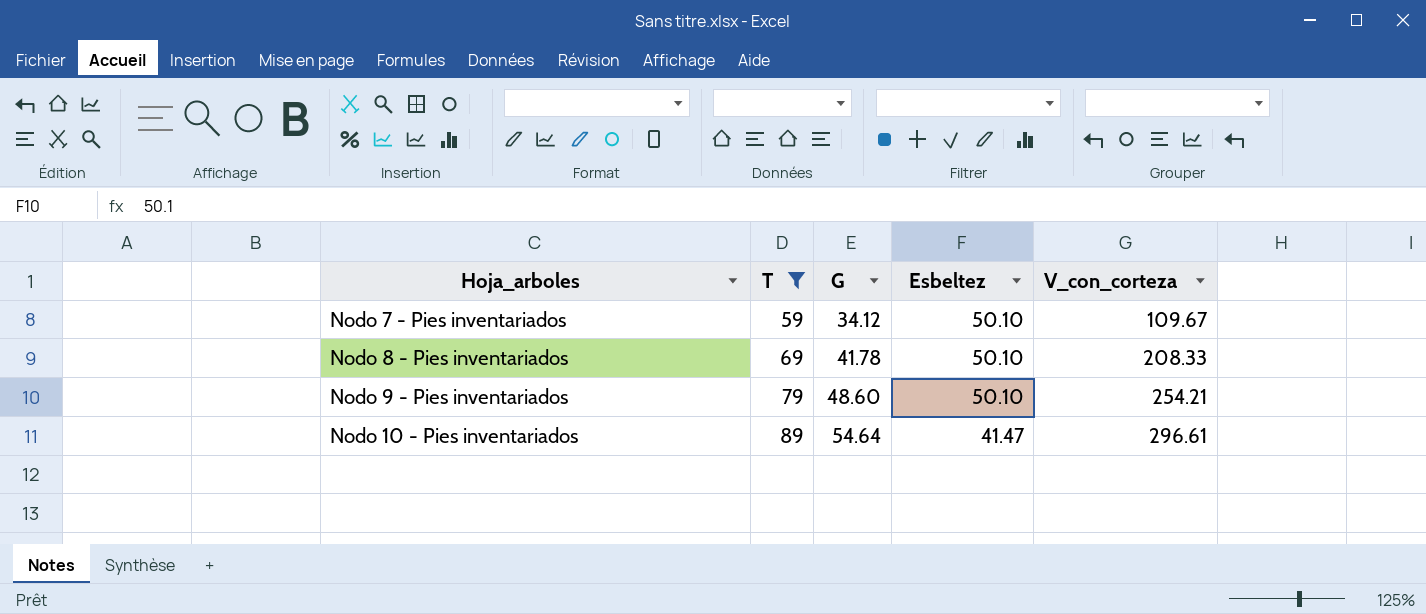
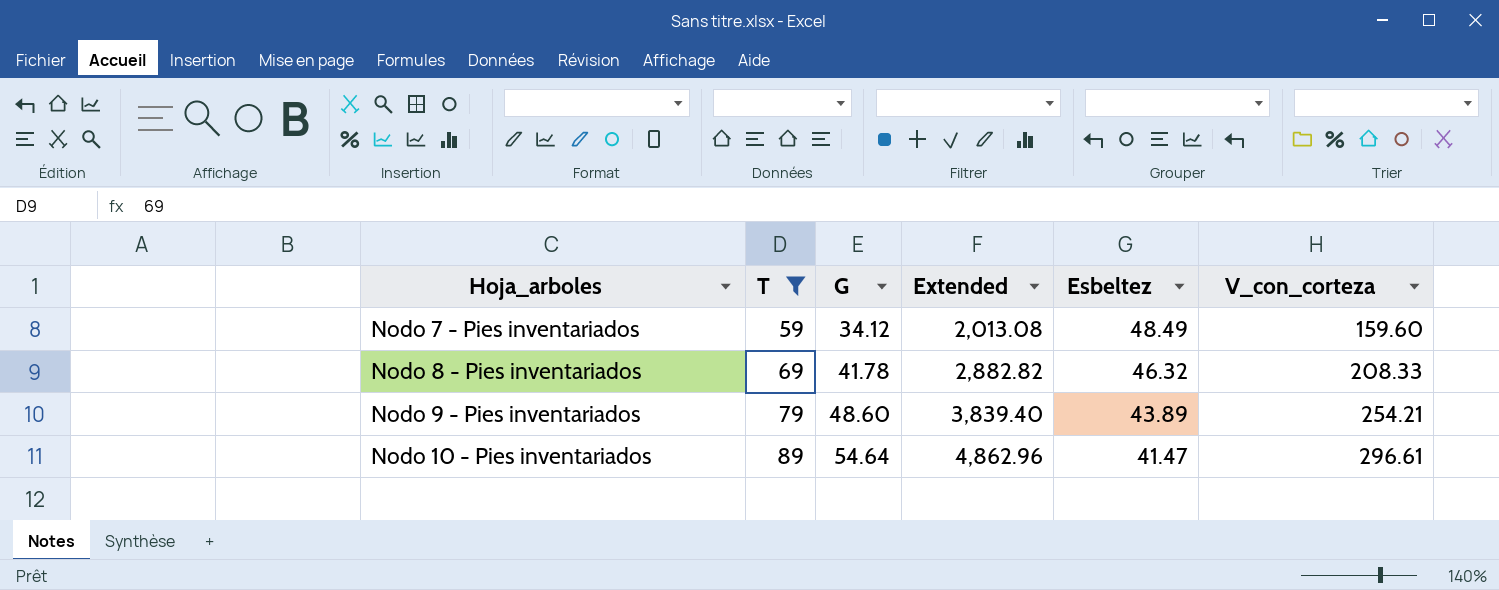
column Extended | formula: none -> [T] * [G]
Nodo 7 - Pies inventariados | Esbeltez: 50.10 -> 48.49
Nodo 7 - Pies inventariados | V_con_corteza: 109.67 -> 159.60
Nodo 8 - Pies inventariados | Esbeltez: 50.10 -> 46.32
Nodo 9 - Pies inventariados | Esbeltez: 50.10 -> 43.89

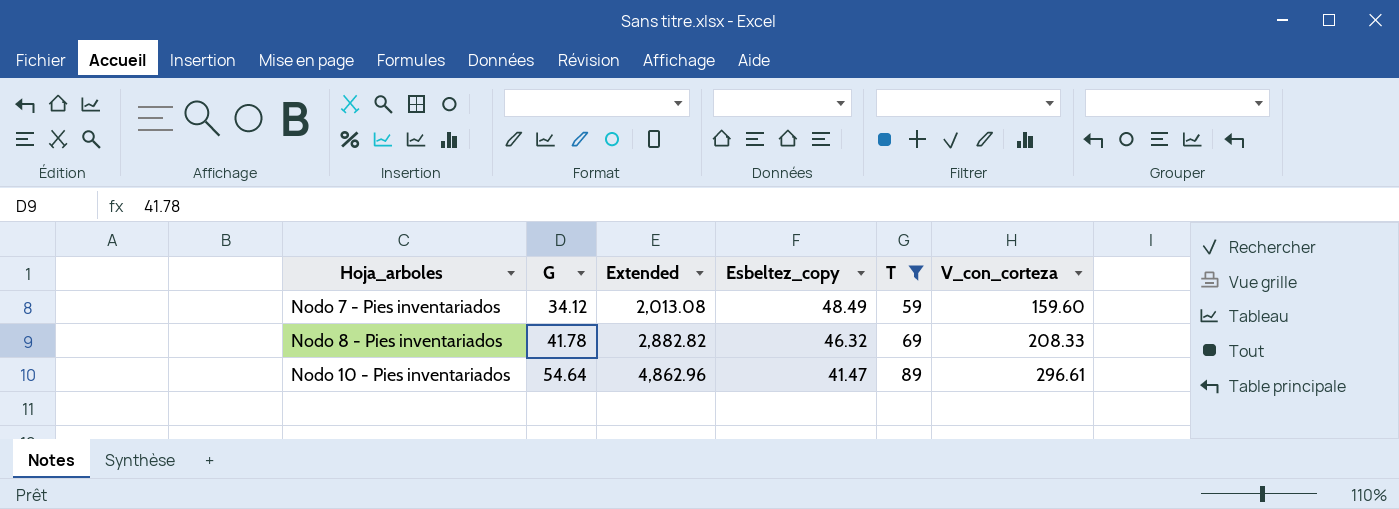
column name: Esbeltez -> Esbeltez_copy
column T | position: 2 -> 5
row Nodo 9 - Pies inventariados: 79 | 48.60 | 3,839.40 | 43.89 | 254.21 -> none

